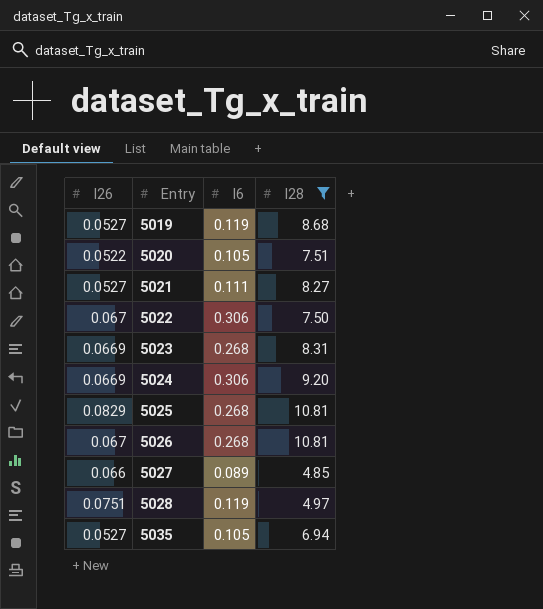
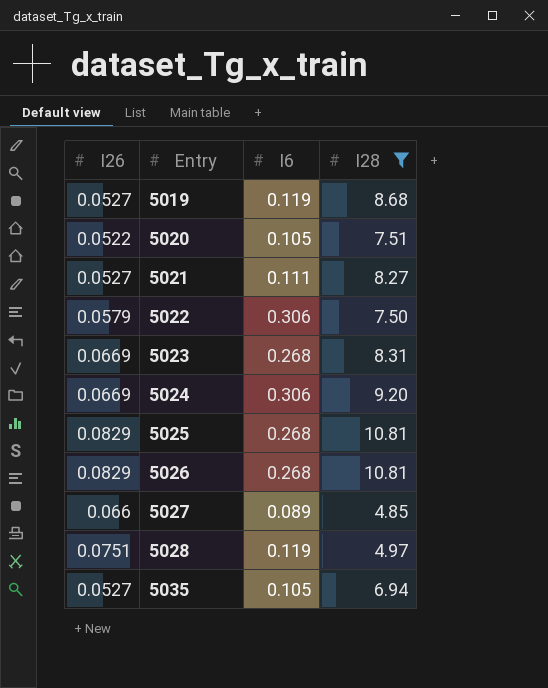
5022 | I26: 0.067 -> 0.0579
5026 | I26: 0.067 -> 0.0829

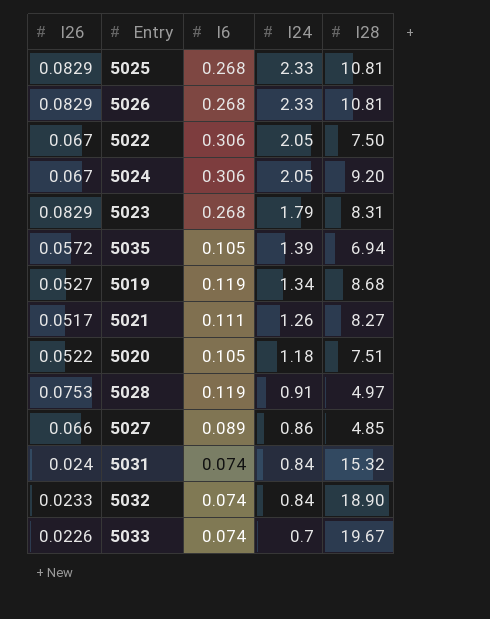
filter: I28 <= 10.81 -> none
row order: Entry ascending -> I24 descending
column I24 | position: none -> 4
5022 | I26: 0.0579 -> 0.067
5024 | I26: 0.0669 -> 0.067
5023 | I26: 0.0669 -> 0.0829
5035 | I26: 0.0527 -> 0.0572
5021 | I26: 0.0527 -> 0.0517
5028 | I26: 0.0751 -> 0.0753

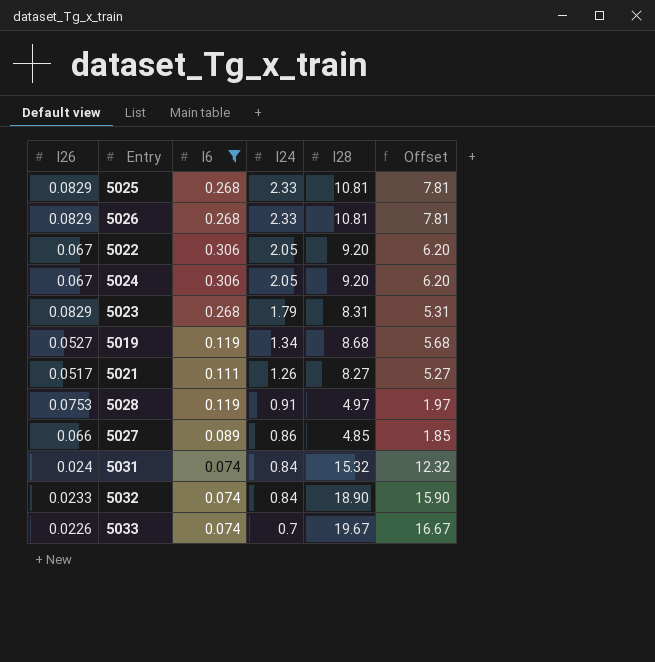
filter: none -> I6 != 0.105
column Offset | formula: none -> [I28] - 3
5022 | I28: 7.50 -> 9.20

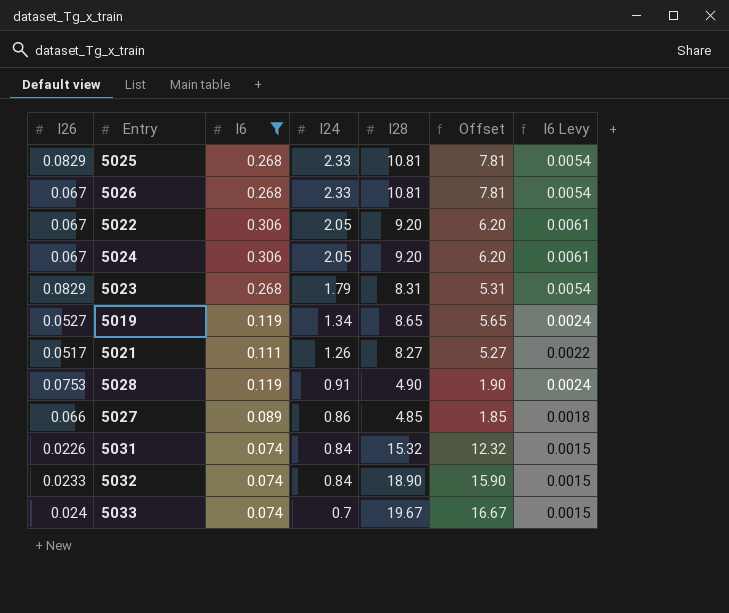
column I6 Levy | formula: none -> [I6] * 0.02
5026 | I26: 0.0829 -> 0.067
5019 | I28: 8.68 -> 8.65
5019 | Offset: 5.68 -> 5.65
5028 | I28: 4.97 -> 4.90
5028 | Offset: 1.97 -> 1.90
5031 | I26: 0.024 -> 0.0226
5033 | I26: 0.0226 -> 0.024

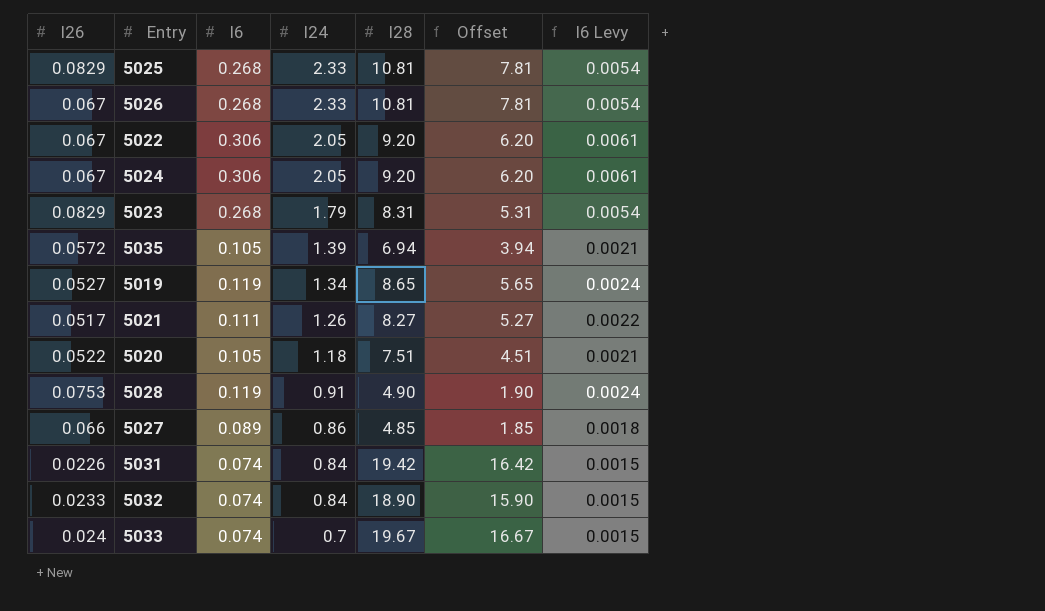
filter: I6 != 0.105 -> none
5031 | I28: 15.32 -> 19.42
5031 | Offset: 12.32 -> 16.42

